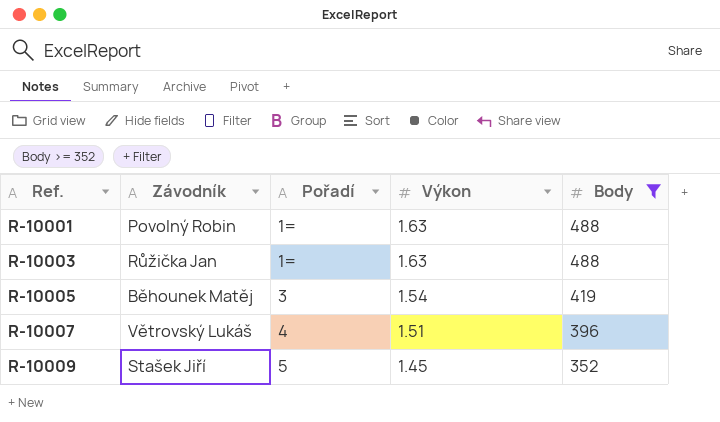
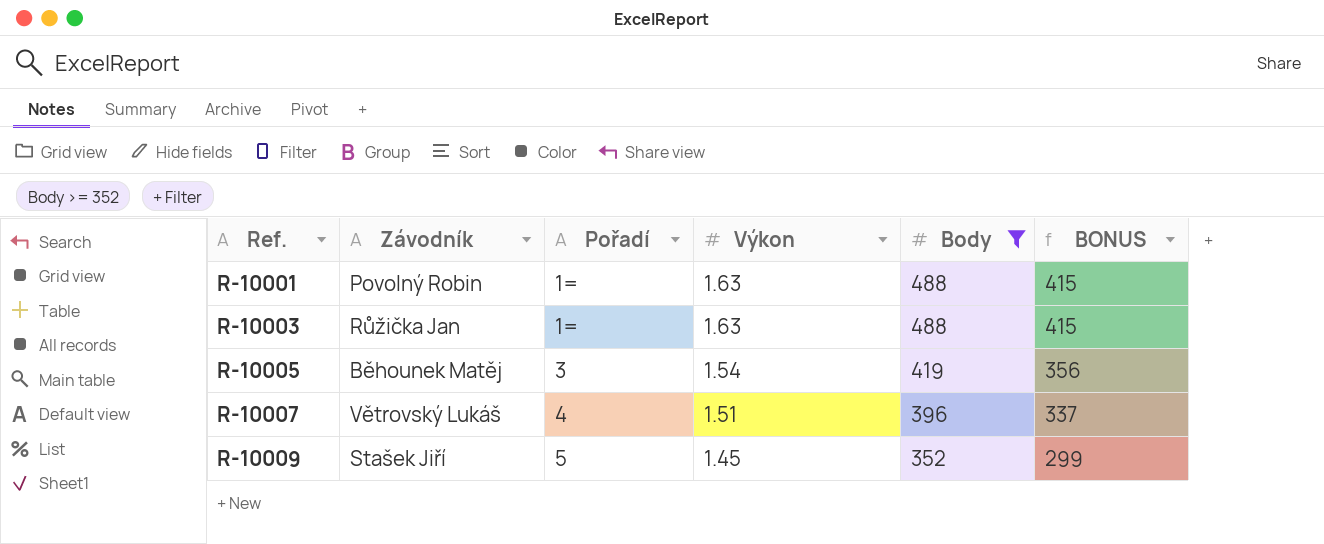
column BONUS | formula: none -> [Body] * 0.85

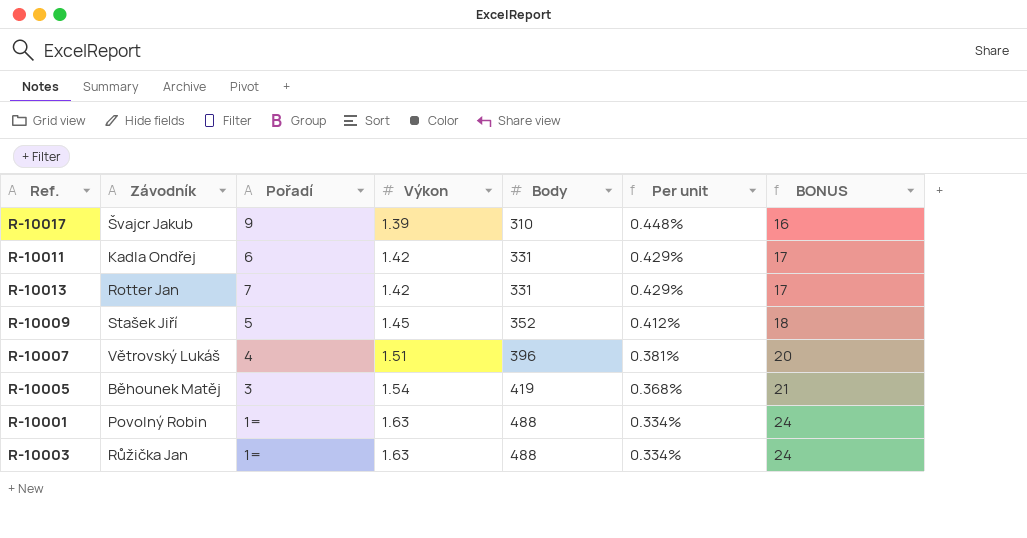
filter: Body >= 352 -> none
row order: Ref. ascending -> Výkon ascending
column Per unit | formula: none -> [Výkon] / [Body]
column BONUS | formula: [Body] * 0.85 -> [Body] * 0.05

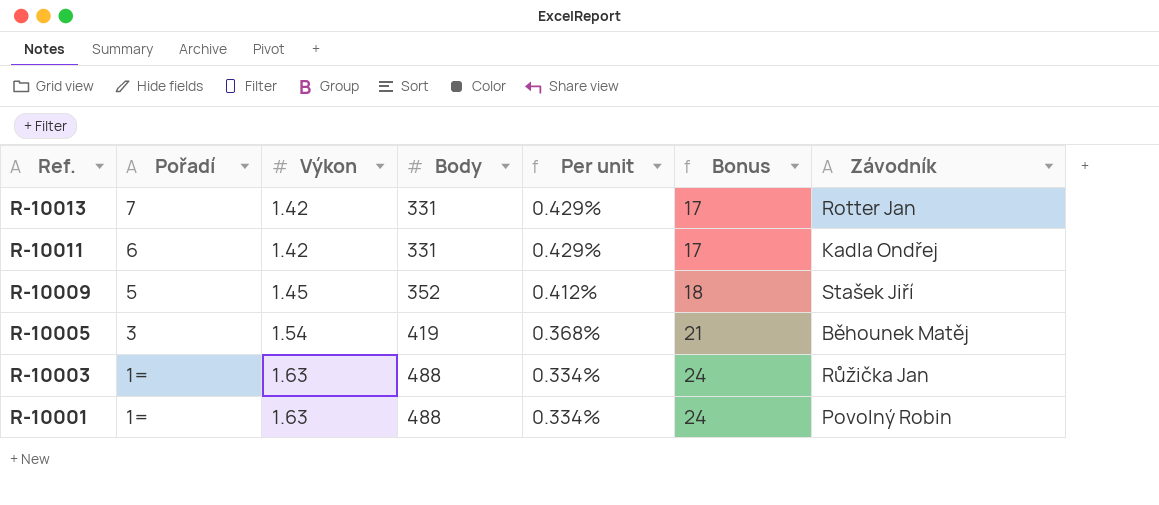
row order: Výkon ascending -> Ref. descending
column name: BONUS -> Bonus
column Závodník | position: 2 -> 7
row R-10017: Švajcr Jakub | 9 | 1.39 | 310 | 0.448% | 16 -> none
row R-10007: Větrovský Lukáš | 4 | 1.51 | 396 | 0.381% | 20 -> none

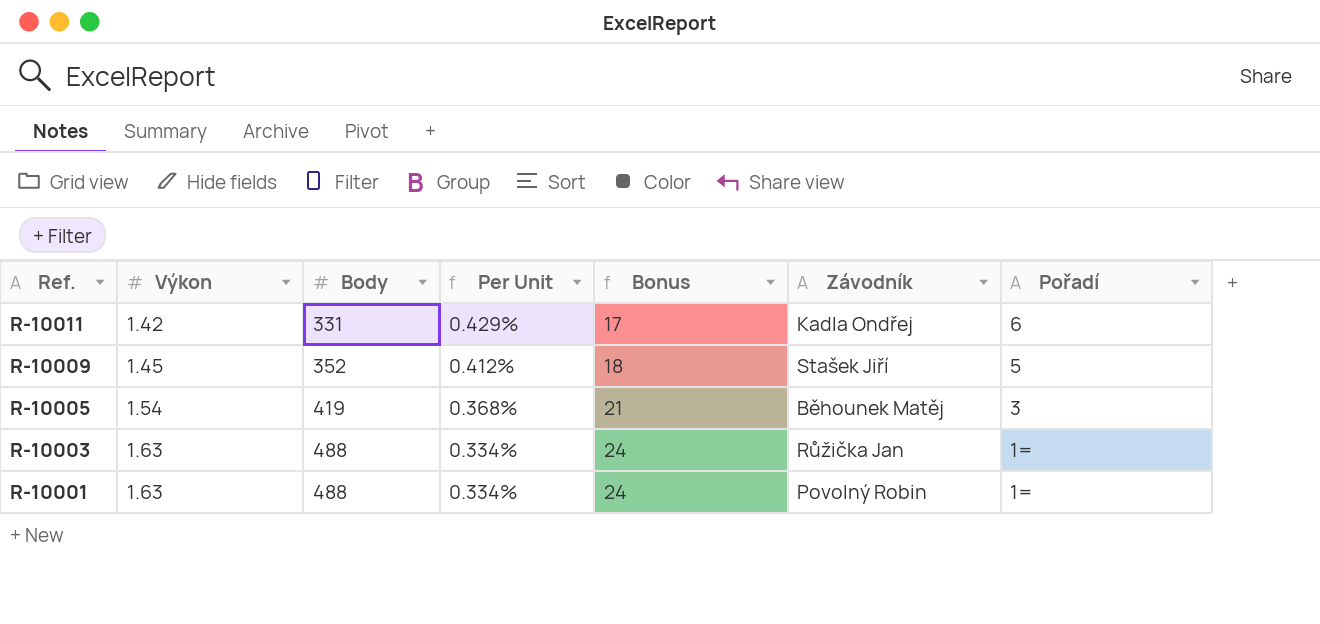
column name: Per unit -> Per Unit
column Pořadí | position: 2 -> 7
row R-10013: 7 | 1.42 | 331 | 0.429% | 17 | Rotter Jan -> none

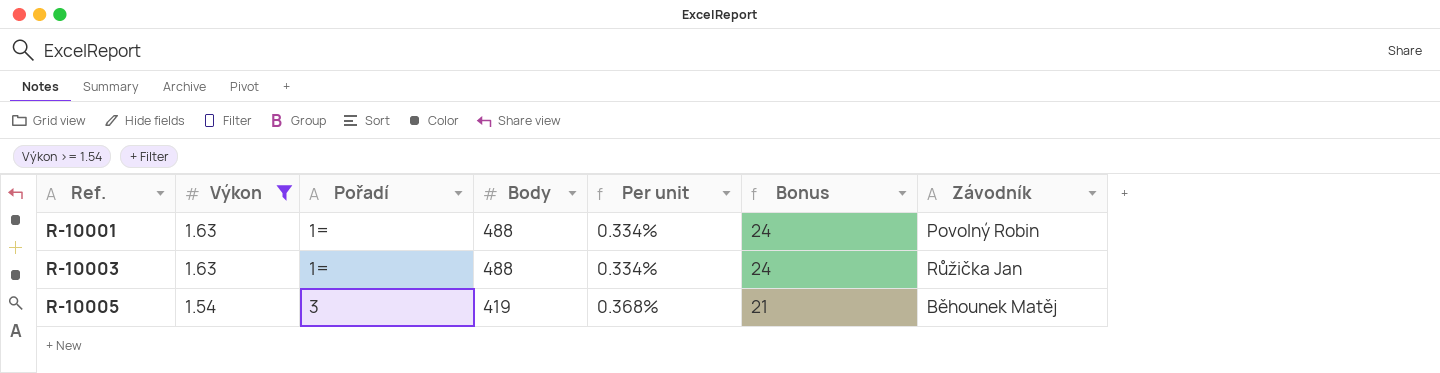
filter: none -> Výkon >= 1.54
row order: Ref. descending -> Ref. ascending
column Pořadí | position: 7 -> 3
column name: Per Unit -> Per unit

